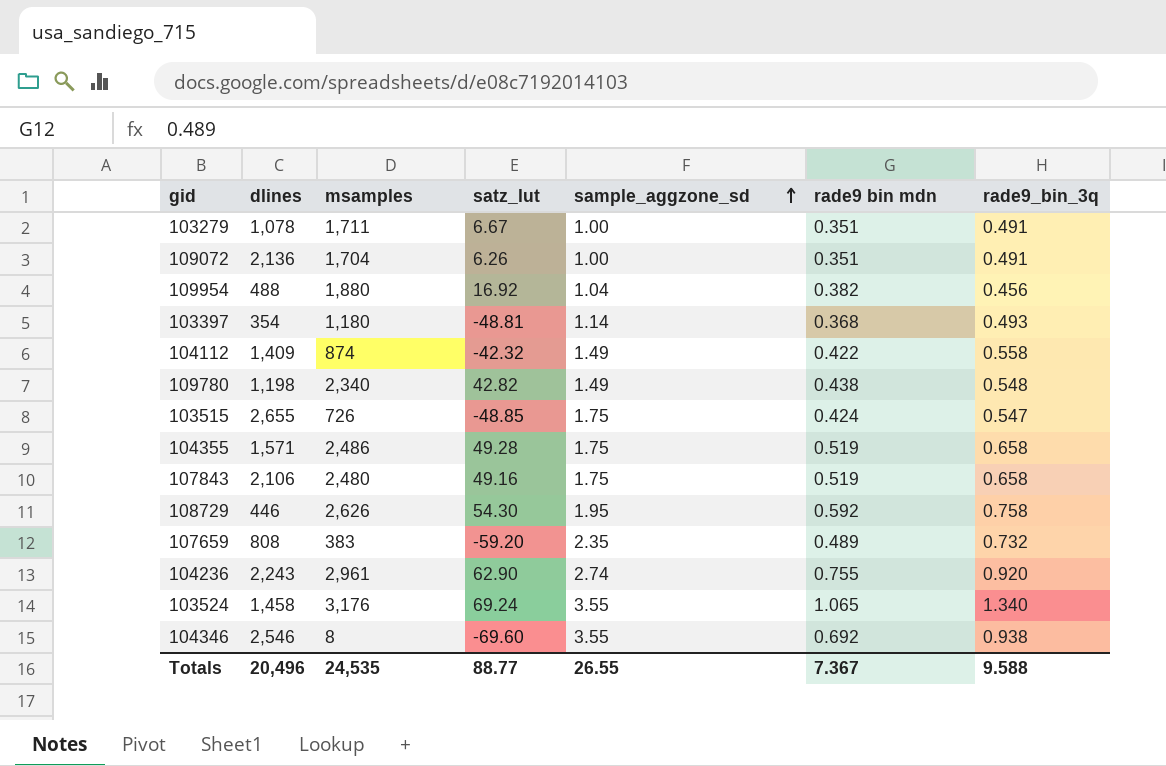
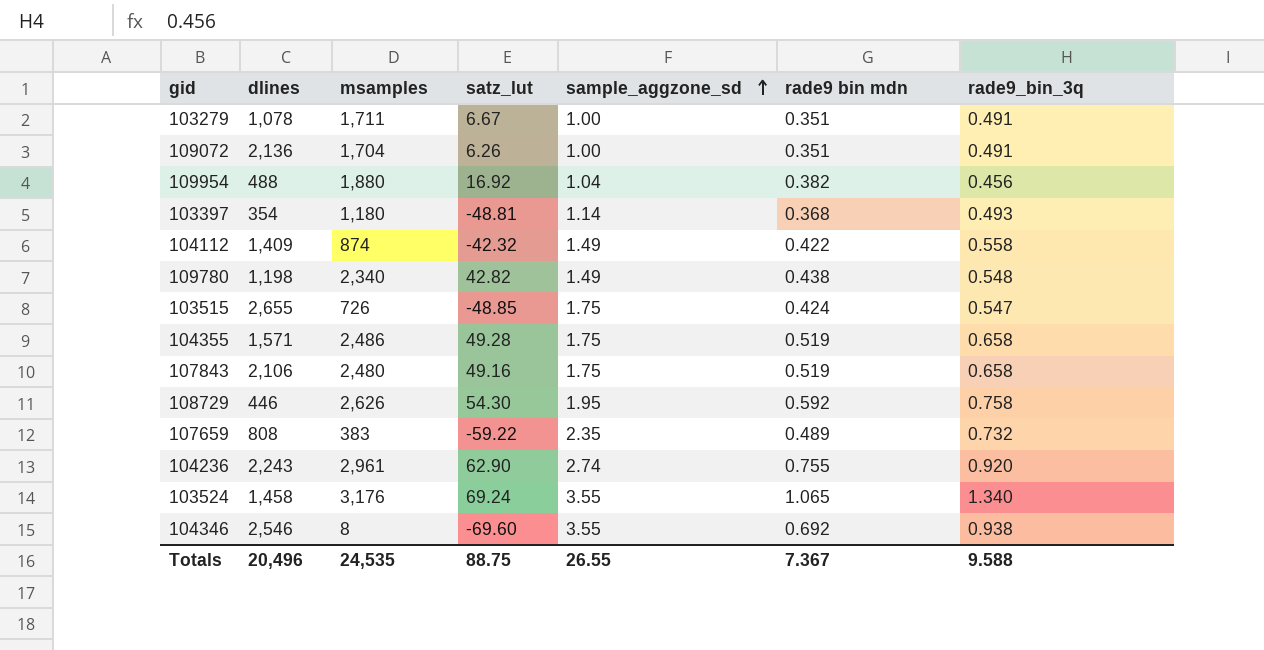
107659 | satz_lut: -59.20 -> -59.22
Totals | satz_lut: 88.77 -> 88.75

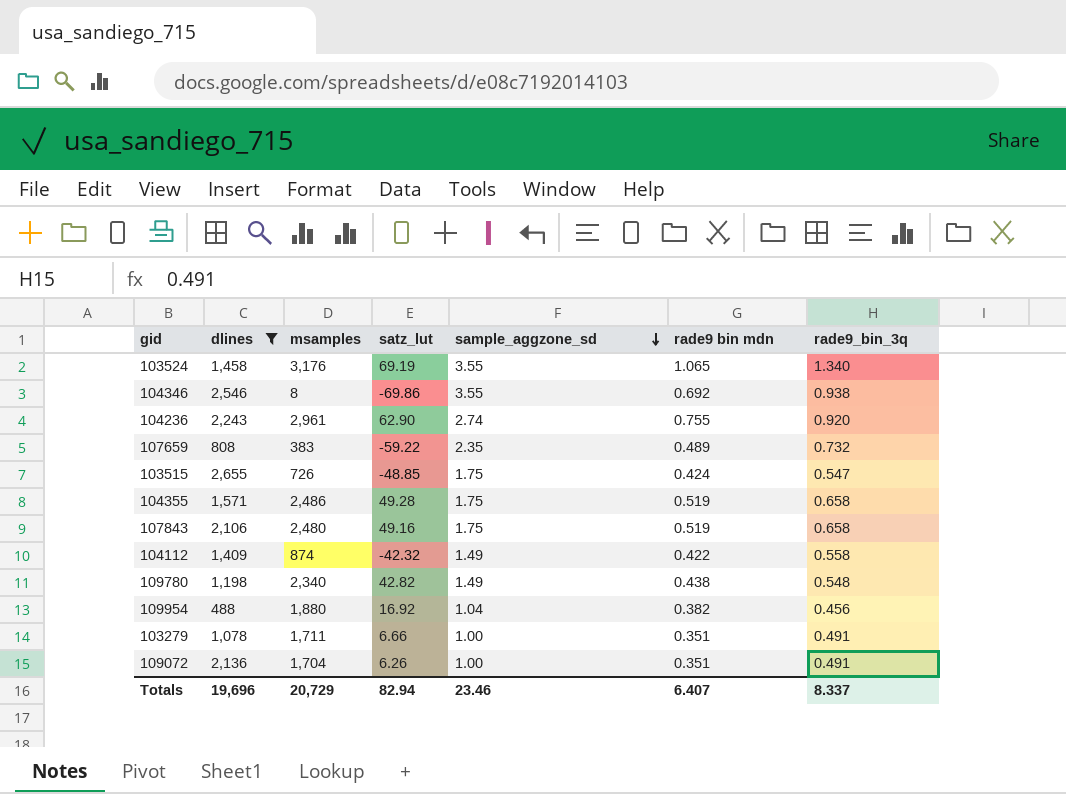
filter: none -> dlines >= 488
row order: sample_aggzone_sd ascending -> sample_aggzone_sd descending
103524 | satz_lut: 69.24 -> 69.19
104346 | satz_lut: -69.60 -> -69.86
103279 | satz_lut: 6.67 -> 6.66
Totals | dlines: 20,496 -> 19,696
Totals | msamples: 24,535 -> 20,729
Totals | satz_lut: 88.75 -> 82.94
Totals | sample_aggzone_sd: 26.55 -> 23.46
Totals | rade9 bin mdn: 7.367 -> 6.407
Totals | rade9_bin_3q: 9.588 -> 8.337

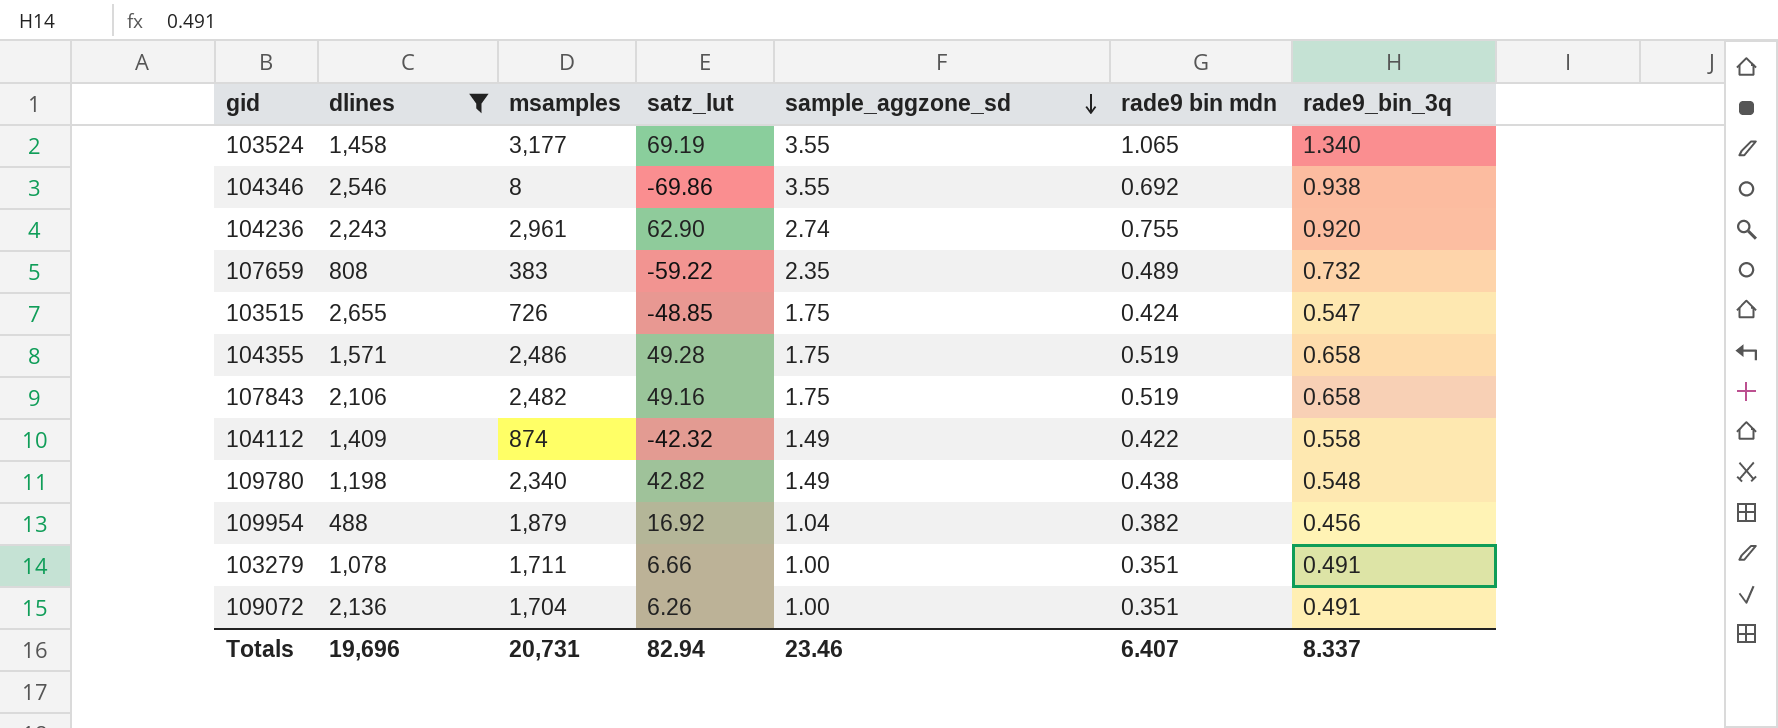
103524 | msamples: 3,176 -> 3,177
107843 | msamples: 2,480 -> 2,482
109954 | msamples: 1,880 -> 1,879
Totals | msamples: 20,729 -> 20,731

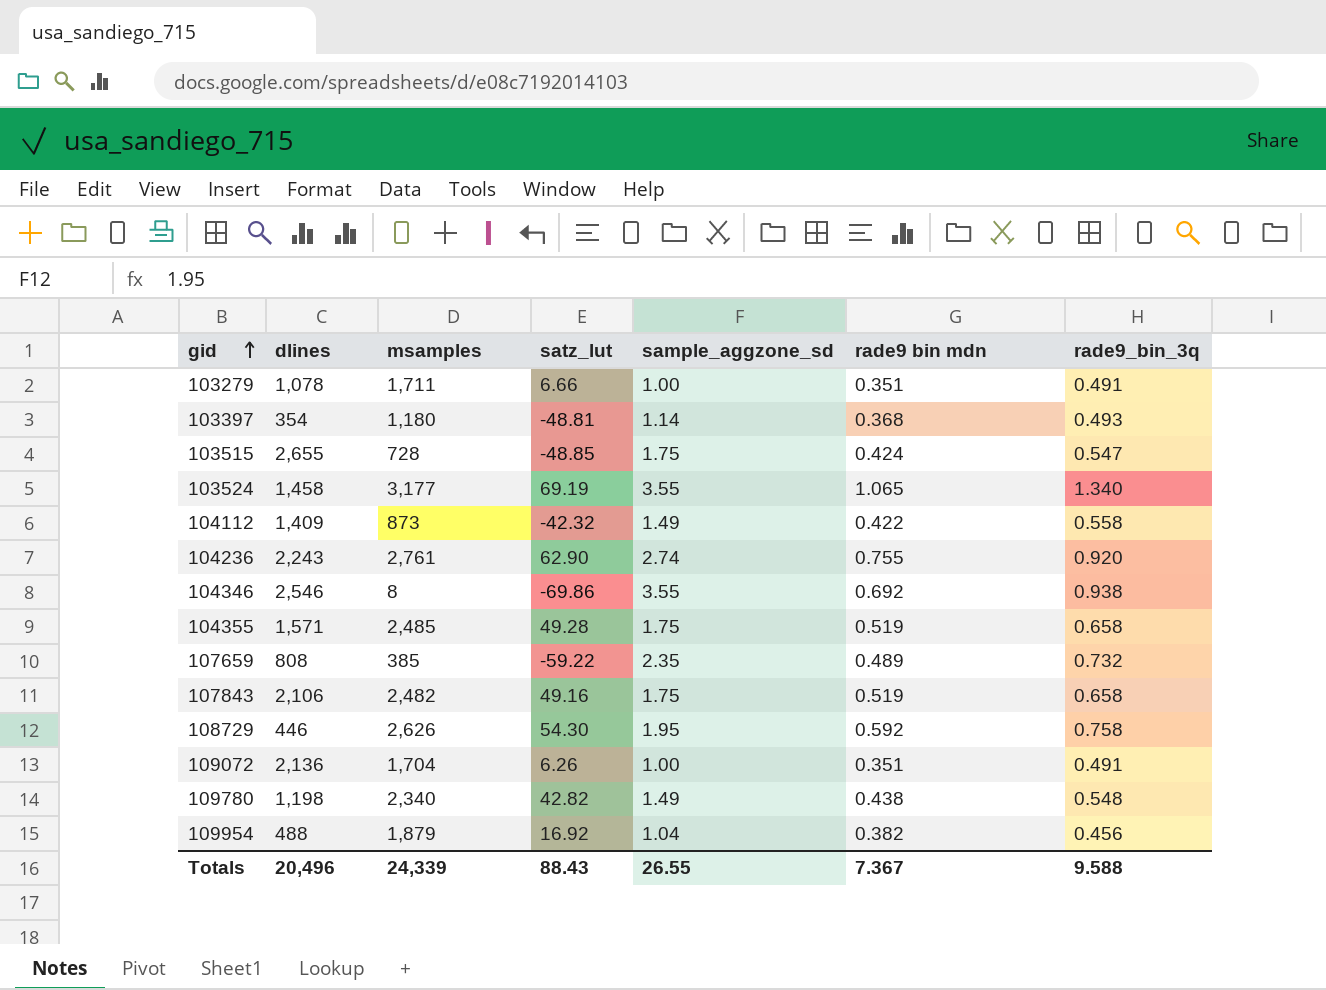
filter: dlines >= 488 -> none
row order: sample_aggzone_sd descending -> gid ascending
103515 | msamples: 726 -> 728
104112 | msamples: 874 -> 873
104236 | msamples: 2,961 -> 2,761
104355 | msamples: 2,486 -> 2,485
107659 | msamples: 383 -> 385
Totals | dlines: 19,696 -> 20,496
Totals | msamples: 20,731 -> 24,339
Totals | satz_lut: 82.94 -> 88.43
Totals | sample_aggzone_sd: 23.46 -> 26.55
Totals | rade9 bin mdn: 6.407 -> 7.367
Totals | rade9_bin_3q: 8.337 -> 9.588

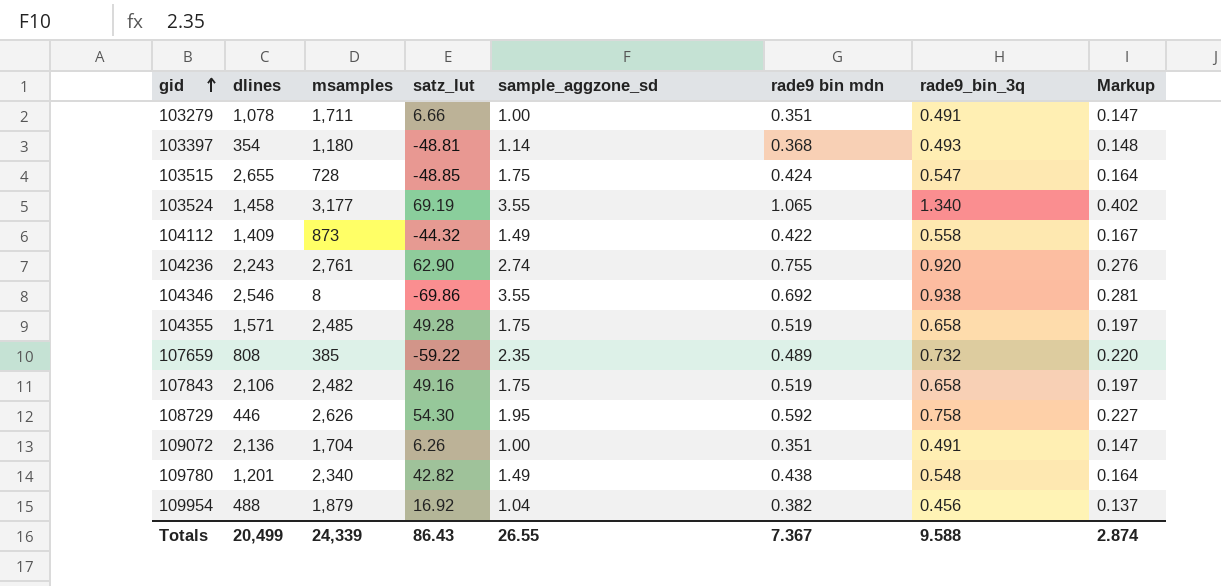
column Markup | formula: none -> [rade9_bin_3q] * 0.3
104112 | satz_lut: -42.32 -> -44.32
109780 | dlines: 1,198 -> 1,201
Totals | dlines: 20,496 -> 20,499
Totals | satz_lut: 88.43 -> 86.43

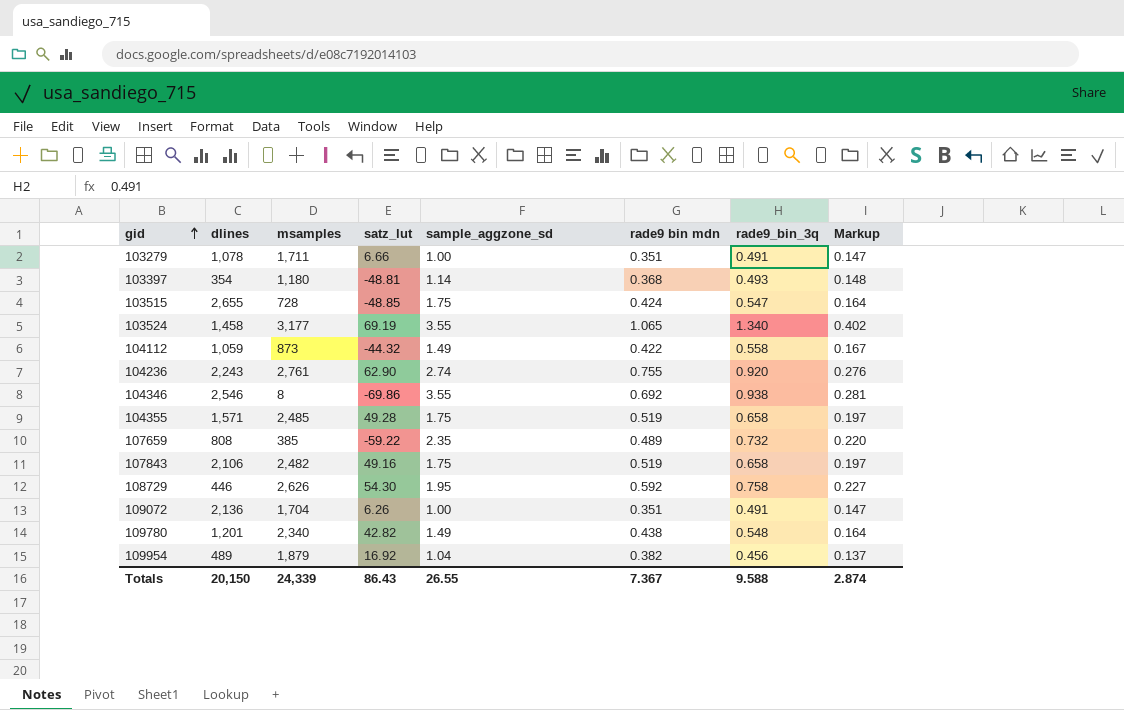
104112 | dlines: 1,409 -> 1,059
109954 | dlines: 488 -> 489
Totals | dlines: 20,499 -> 20,150

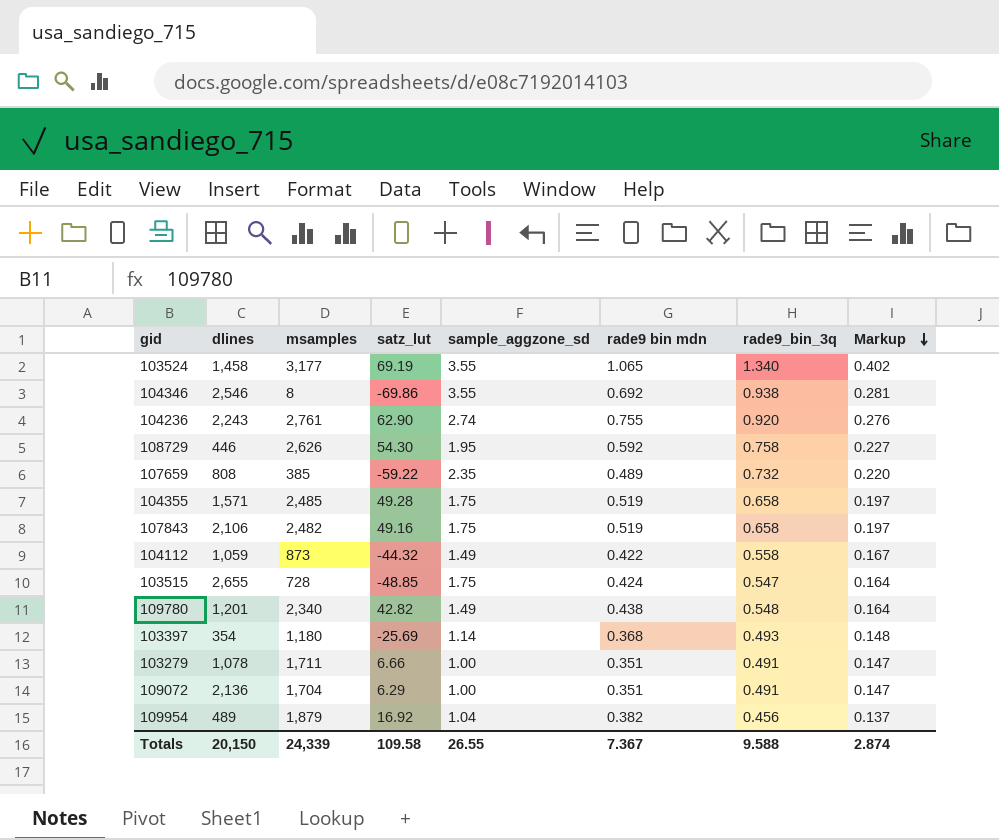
row order: gid ascending -> Markup descending
103397 | satz_lut: -48.81 -> -25.69
109072 | satz_lut: 6.26 -> 6.29
Totals | satz_lut: 86.43 -> 109.58

